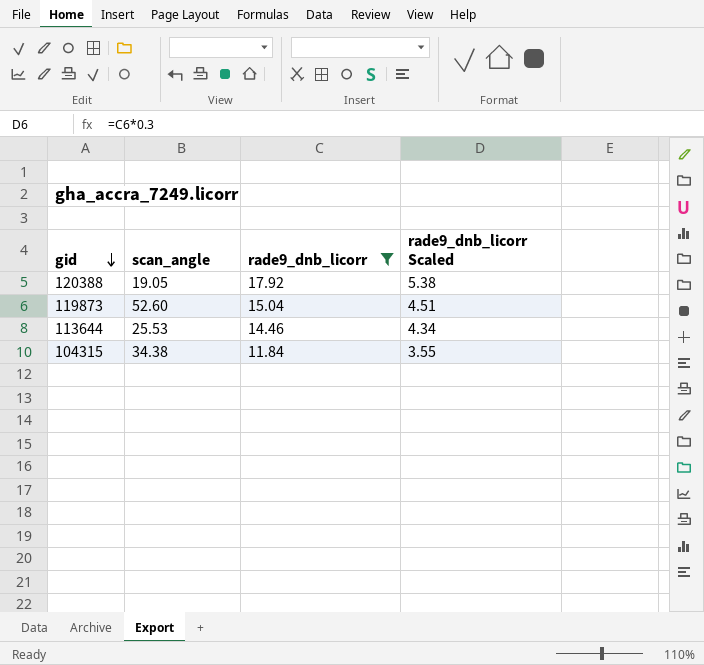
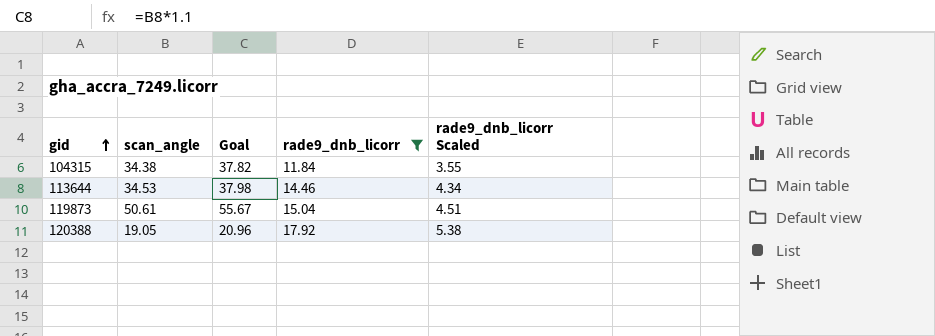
row order: gid descending -> gid ascending
column Goal | formula: none -> [scan_angle] * 1.1
113644 | scan_angle: 25.53 -> 34.53
119873 | scan_angle: 52.60 -> 50.61

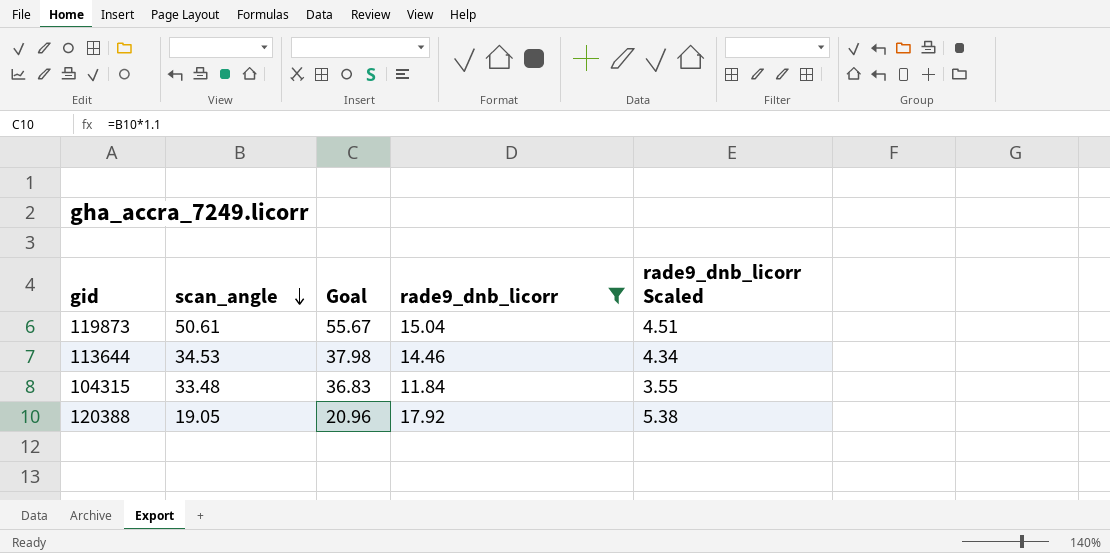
row order: gid ascending -> scan_angle descending
104315 | scan_angle: 34.38 -> 33.48
104315 | Goal: 37.82 -> 36.83

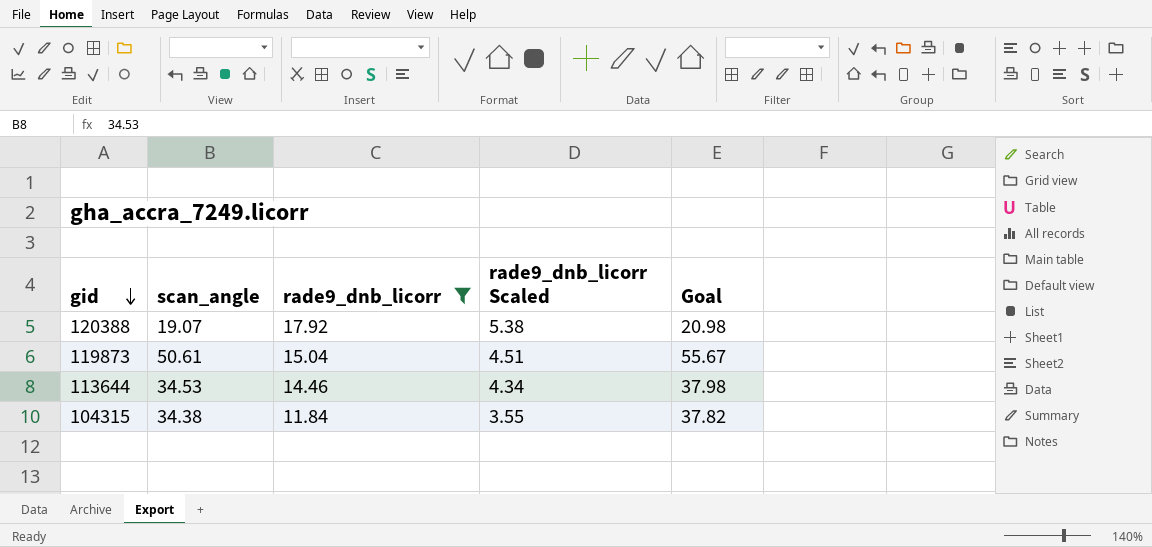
row order: scan_angle descending -> gid descending
column Goal | position: 3 -> 5
120388 | scan_angle: 19.05 -> 19.07
120388 | Goal: 20.96 -> 20.98
104315 | scan_angle: 33.48 -> 34.38
104315 | Goal: 36.83 -> 37.82

